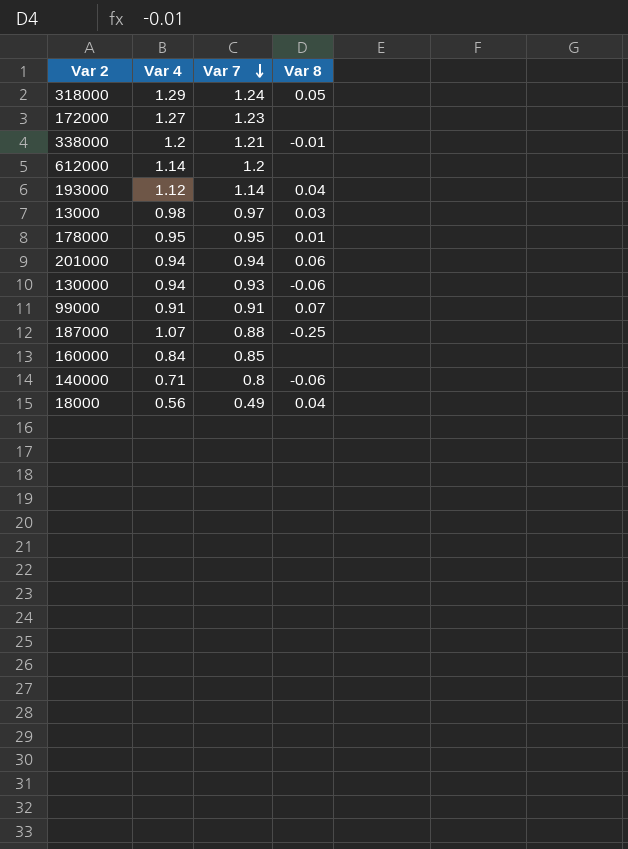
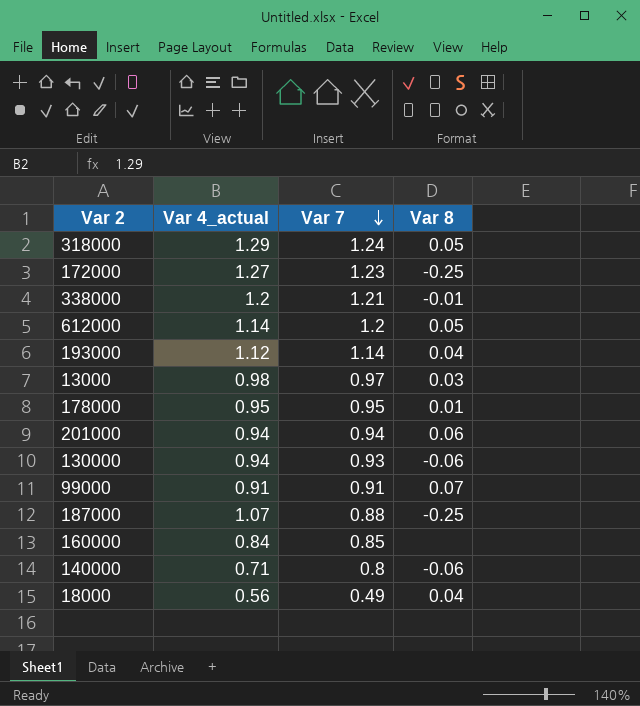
column name: Var 4 -> Var 4_actual
172000 | Var 8: none -> -0.25
612000 | Var 8: none -> 0.05

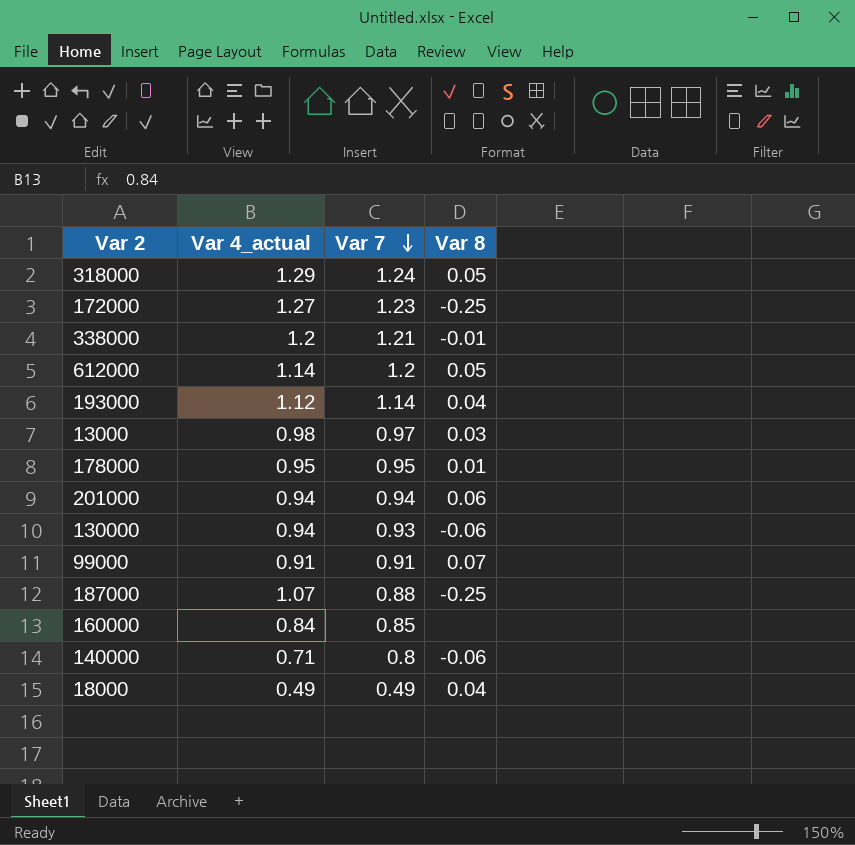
18000 | Var 4_actual: 0.56 -> 0.49

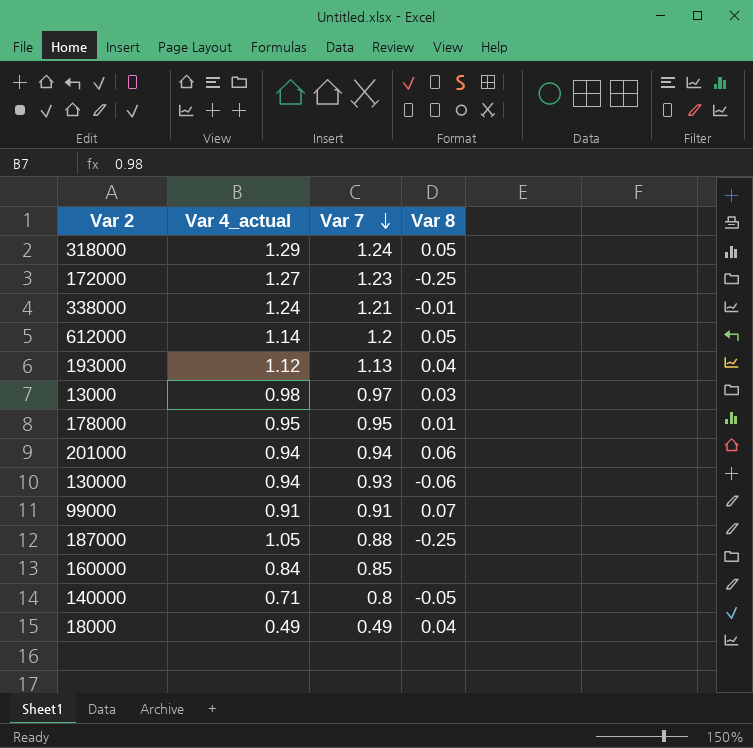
338000 | Var 4_actual: 1.2 -> 1.24
193000 | Var 7: 1.14 -> 1.13
187000 | Var 4_actual: 1.07 -> 1.05
140000 | Var 8: -0.06 -> -0.05

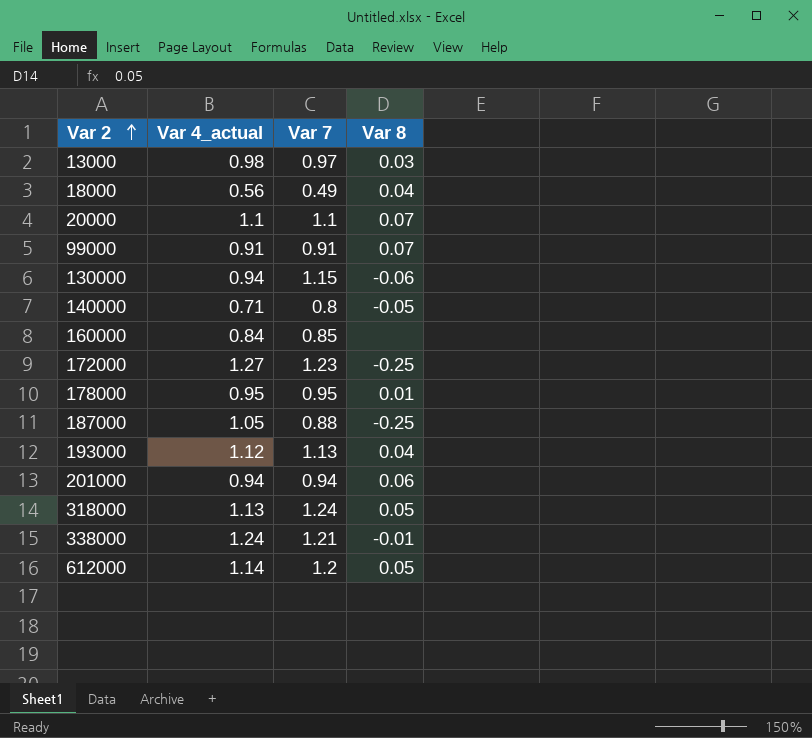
row order: Var 7 descending -> Var 2 ascending
18000 | Var 4_actual: 0.49 -> 0.56
row 20000: none -> 1.1 | 1.1 | 0.07
130000 | Var 7: 0.93 -> 1.15
318000 | Var 4_actual: 1.29 -> 1.13

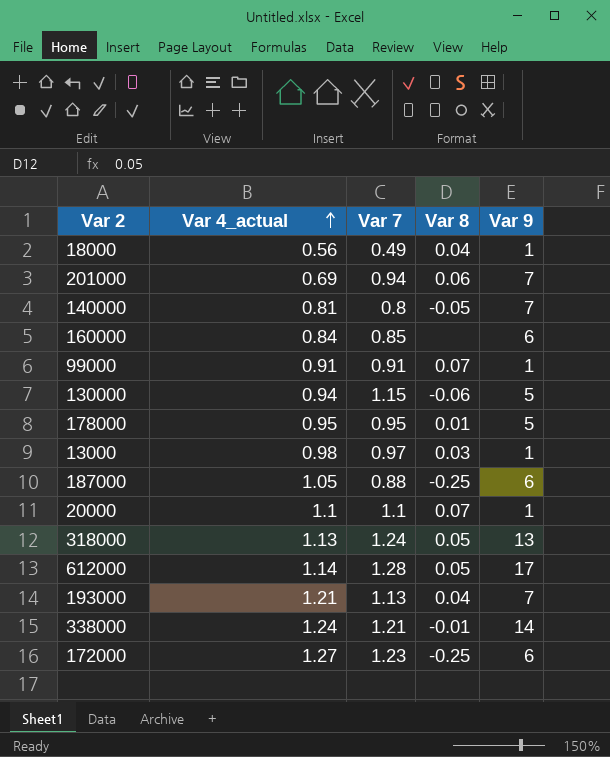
row order: Var 2 ascending -> Var 4_actual ascending
column Var 9 | position: none -> 5
201000 | Var 4_actual: 0.94 -> 0.69
140000 | Var 4_actual: 0.71 -> 0.81
612000 | Var 7: 1.2 -> 1.28
193000 | Var 4_actual: 1.12 -> 1.21

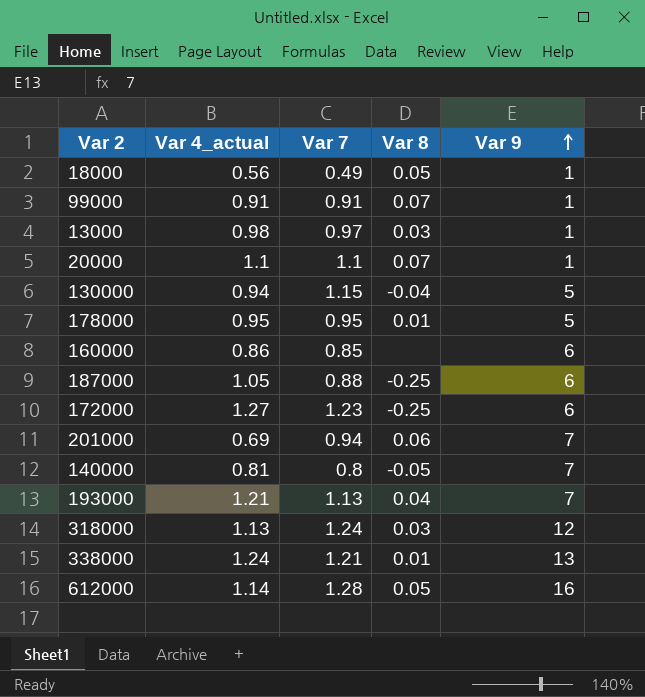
row order: Var 4_actual ascending -> Var 9 ascending
18000 | Var 8: 0.04 -> 0.05
130000 | Var 8: -0.06 -> -0.04
160000 | Var 4_actual: 0.84 -> 0.86
318000 | Var 8: 0.05 -> 0.03
318000 | Var 9: 13 -> 12
338000 | Var 8: -0.01 -> 0.01
338000 | Var 9: 14 -> 13
612000 | Var 9: 17 -> 16

